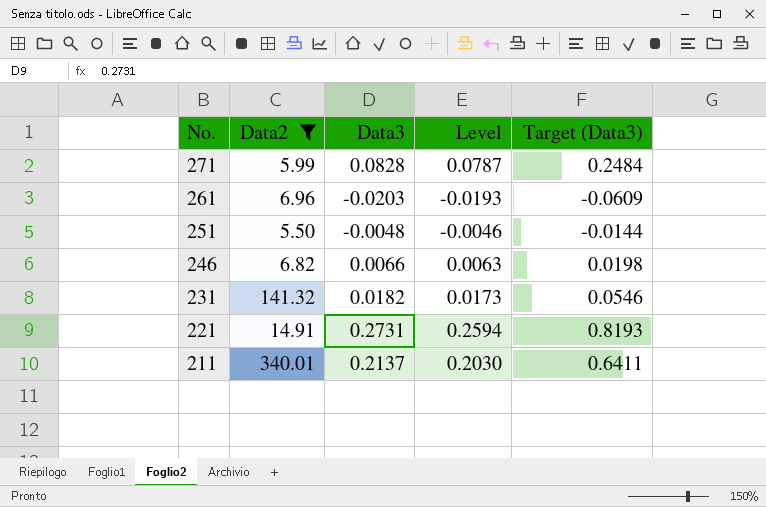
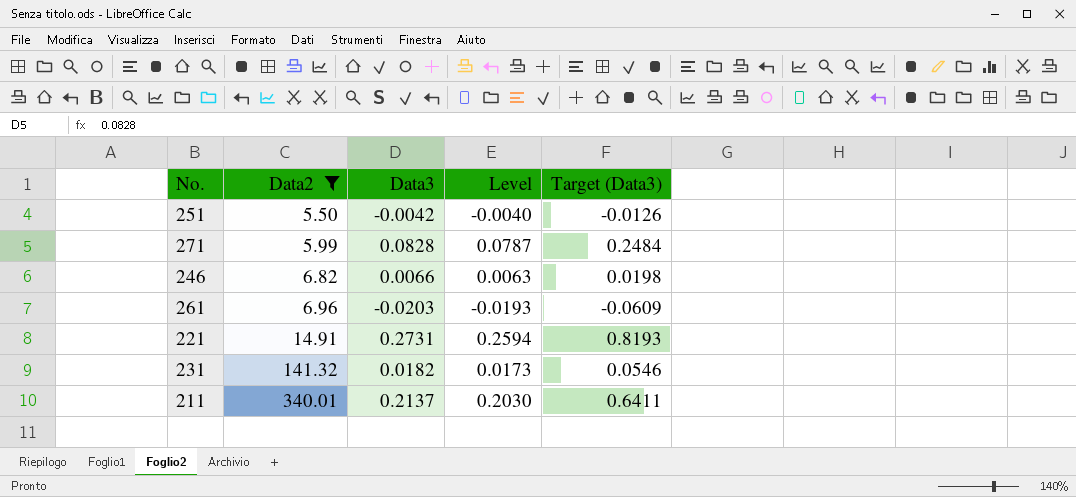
row order: No. descending -> Data2 ascending
251 | Data3: -0.0048 -> -0.0042
251 | Level: -0.0046 -> -0.0040
251 | Target (Data3): -0.0144 -> -0.0126

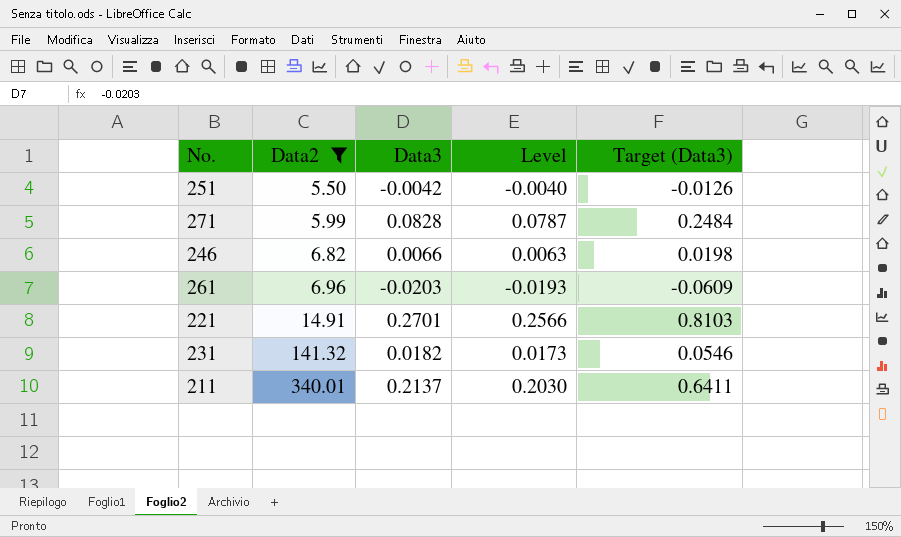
221 | Data3: 0.2731 -> 0.2701
221 | Level: 0.2594 -> 0.2566
221 | Target (Data3): 0.8193 -> 0.8103

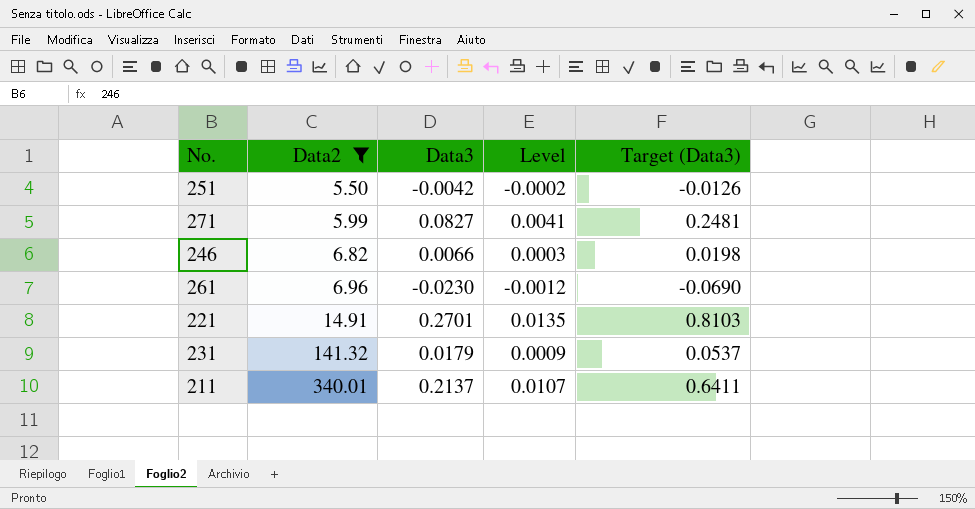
column Level | formula: [Data3] * 0.95 -> [Data3] * 0.05
271 | Data3: 0.0828 -> 0.0827
271 | Target (Data3): 0.2484 -> 0.2481
261 | Data3: -0.0203 -> -0.0230
261 | Target (Data3): -0.0609 -> -0.0690
231 | Data3: 0.0182 -> 0.0179
231 | Target (Data3): 0.0546 -> 0.0537

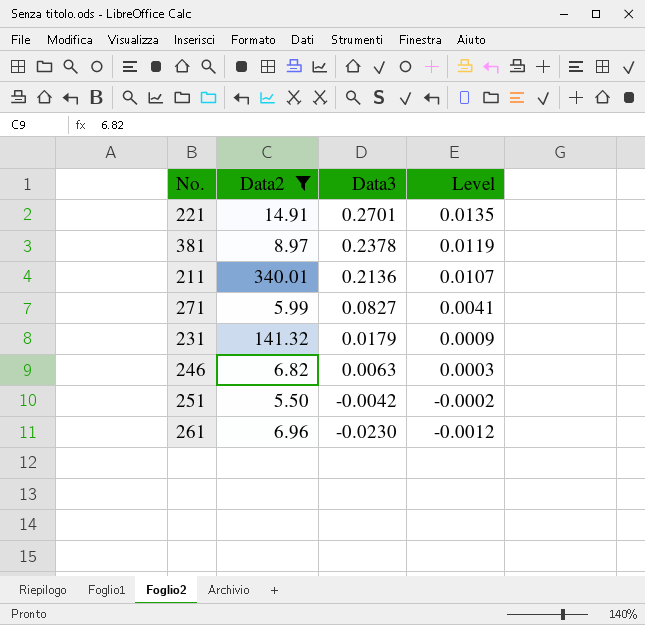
row order: Data2 ascending -> Data3 descending
column Target (Data3) | formula: [Data3] * 3 -> none
row 381: none -> 8.97 | 0.2378 | 0.0119
211 | Data3: 0.2137 -> 0.2136
246 | Data3: 0.0066 -> 0.0063

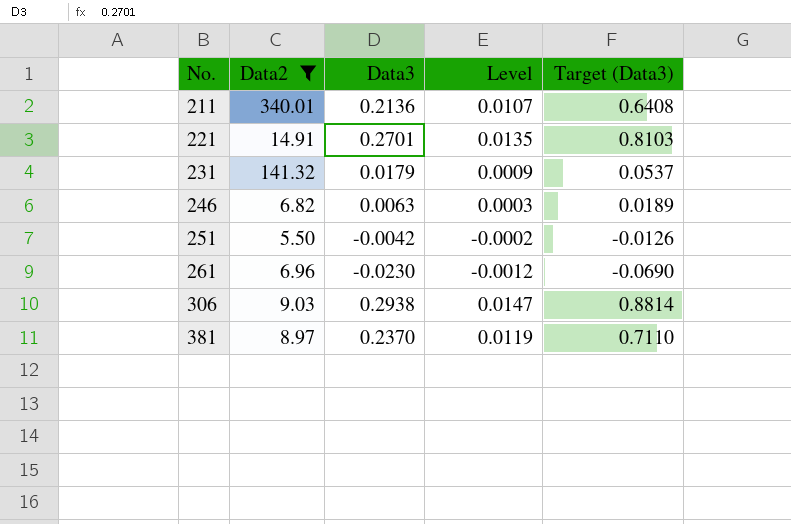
row order: Data3 descending -> No. ascending
column Target (Data3) | formula: none -> [Data3] * 3
row 271: 5.99 | 0.0827 | 0.0041 -> none
row 306: none -> 9.03 | 0.2938 | 0.0147 | 0.8814
381 | Data3: 0.2378 -> 0.2370

